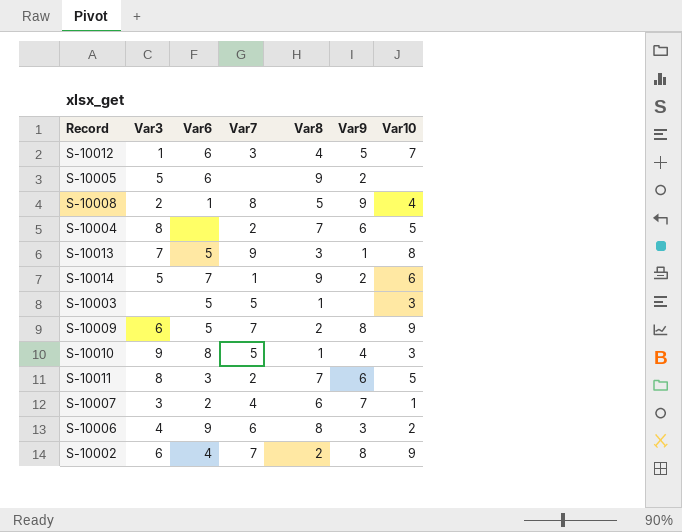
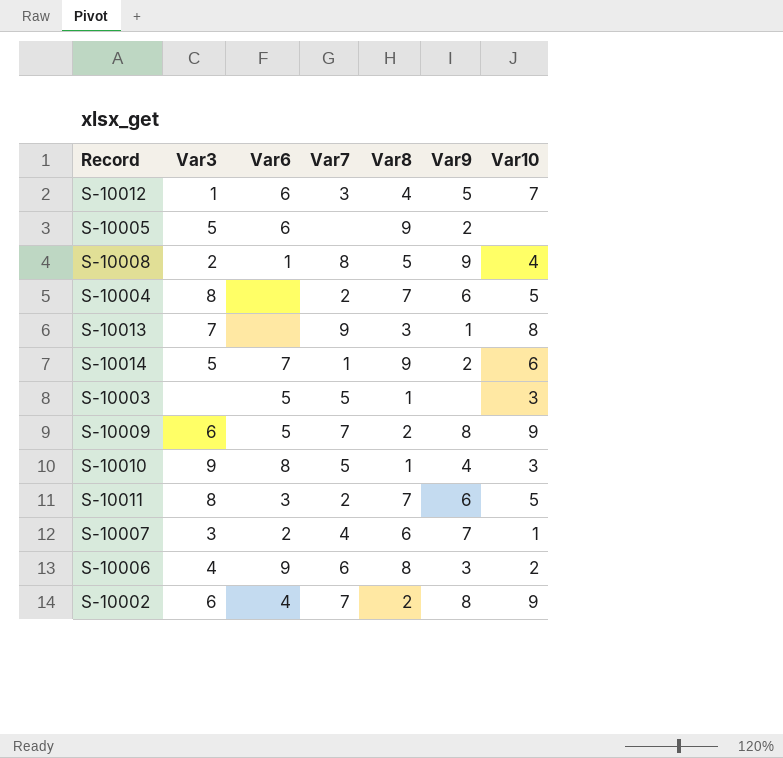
S-10013 | Var6: 5 -> none

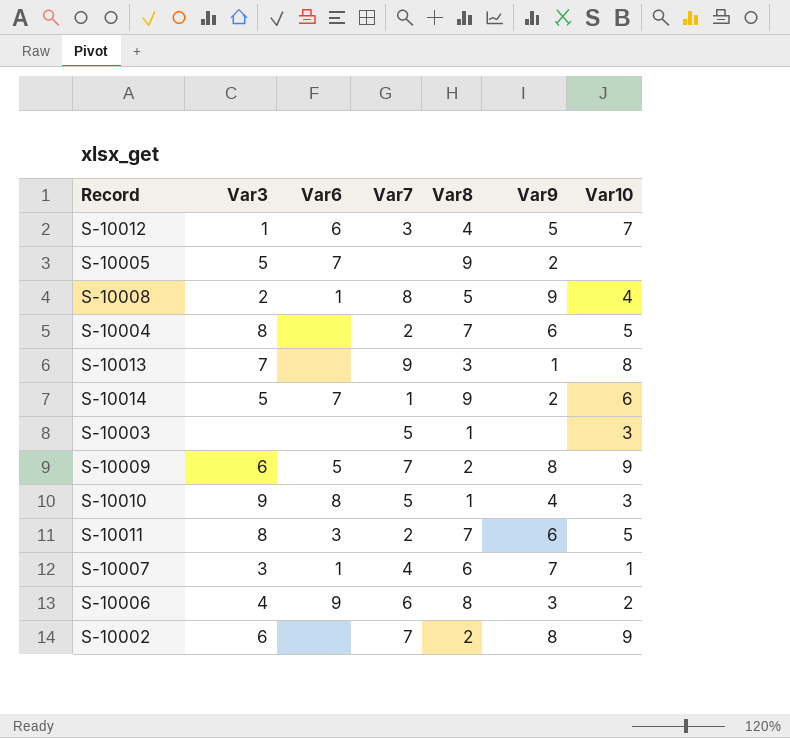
S-10005 | Var6: 6 -> 7
S-10003 | Var6: 5 -> none
S-10007 | Var6: 2 -> 1
S-10002 | Var6: 4 -> none

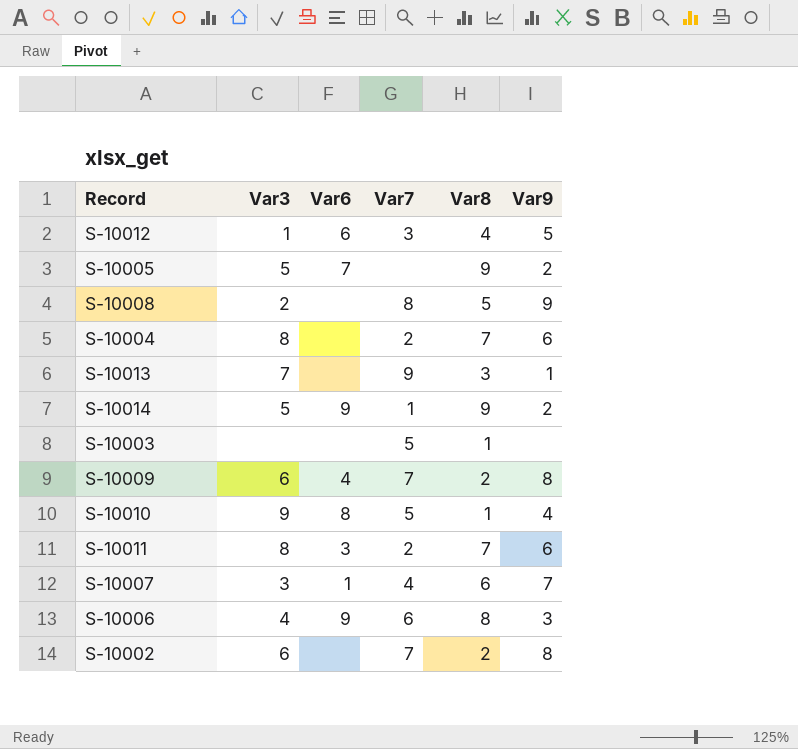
column Var10 | position: 7 -> none
S-10008 | Var6: 1 -> none
S-10014 | Var6: 7 -> 9
S-10009 | Var6: 5 -> 4

